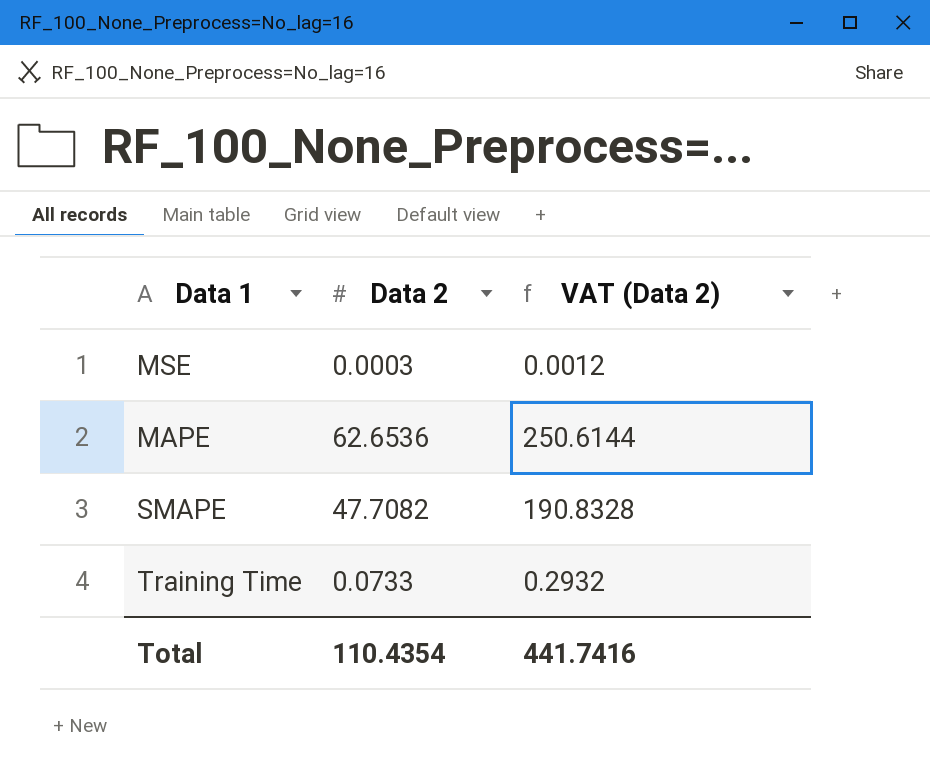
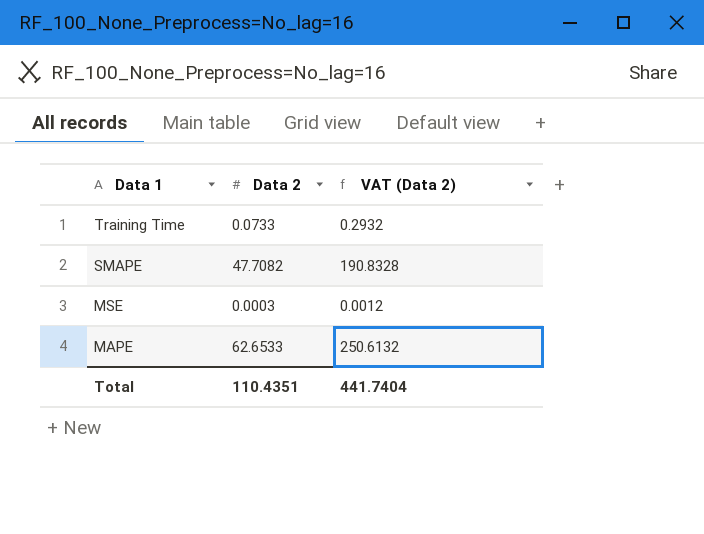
row order: none -> Data 1 descending
MAPE | Data 2: 62.6536 -> 62.6533
MAPE | VAT (Data 2): 250.6144 -> 250.6132
Total | Data 2: 110.4354 -> 110.4351
Total | VAT (Data 2): 441.7416 -> 441.7404

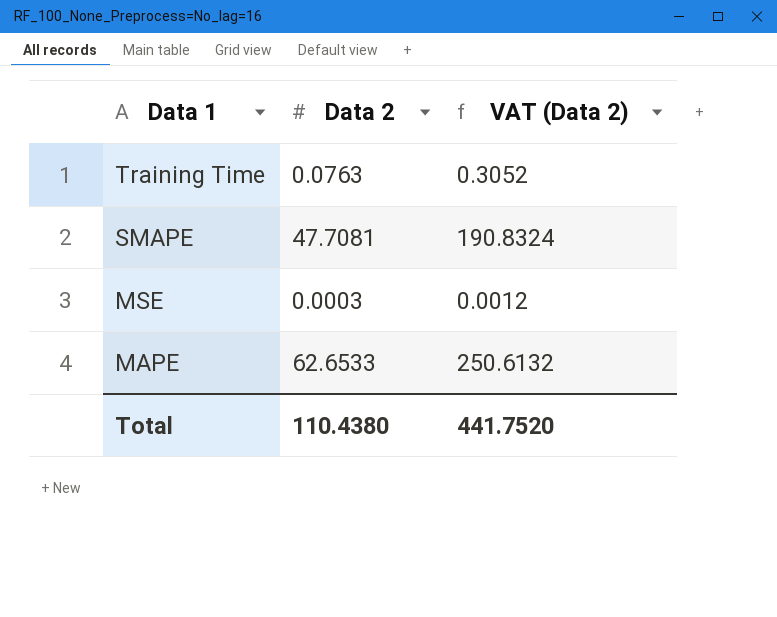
Training Time | Data 2: 0.0733 -> 0.0763
Training Time | VAT (Data 2): 0.2932 -> 0.3052
SMAPE | Data 2: 47.7082 -> 47.7081
SMAPE | VAT (Data 2): 190.8328 -> 190.8324
Total | Data 2: 110.4351 -> 110.4380
Total | VAT (Data 2): 441.7404 -> 441.7520

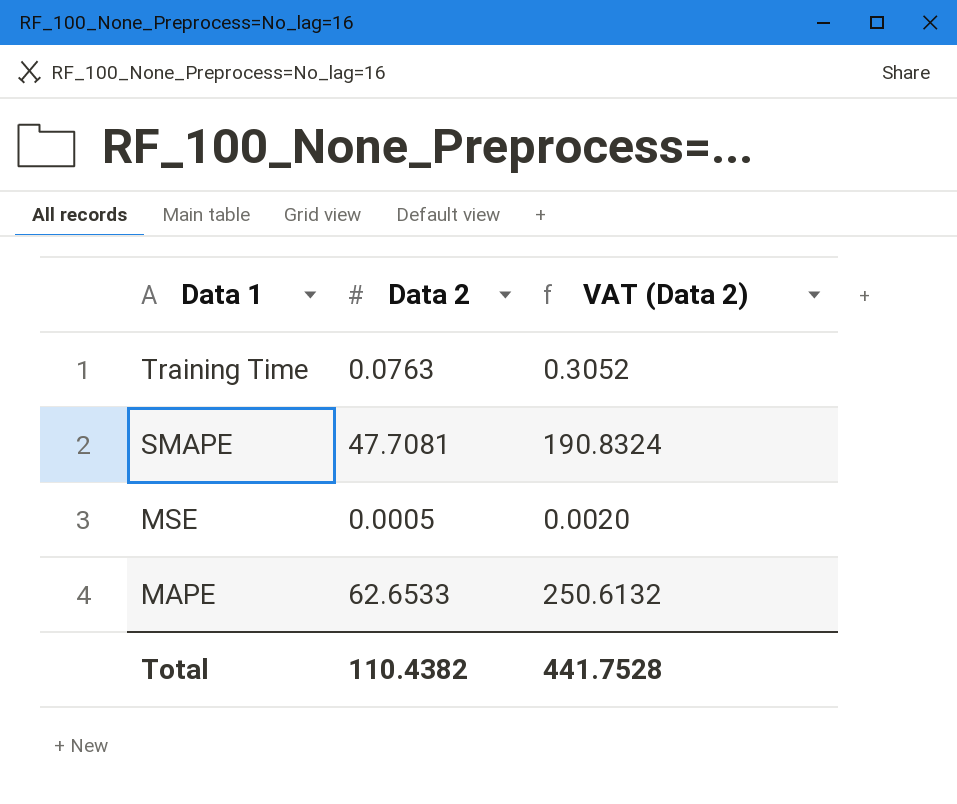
MSE | Data 2: 0.0003 -> 0.0005
MSE | VAT (Data 2): 0.0012 -> 0.0020
Total | Data 2: 110.4380 -> 110.4382
Total | VAT (Data 2): 441.7520 -> 441.7528

